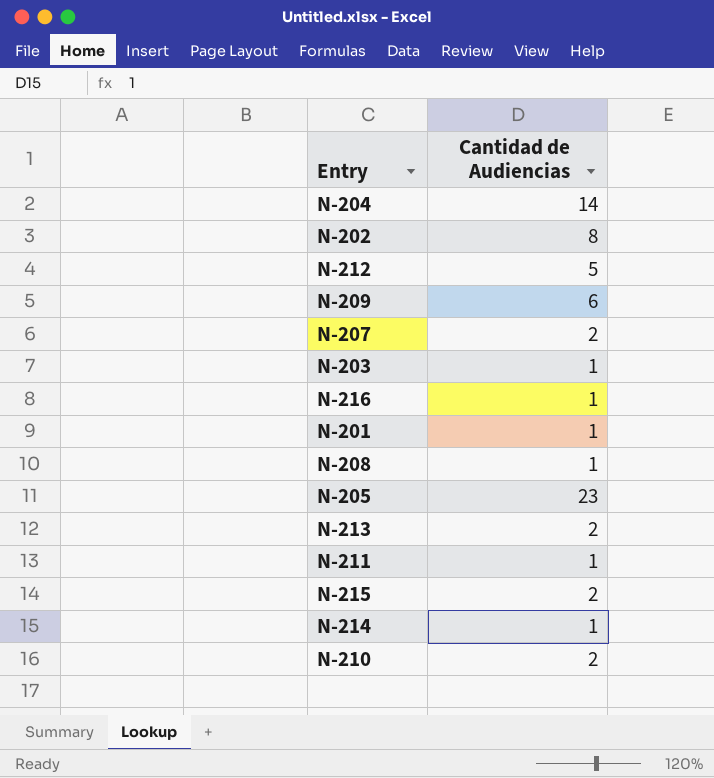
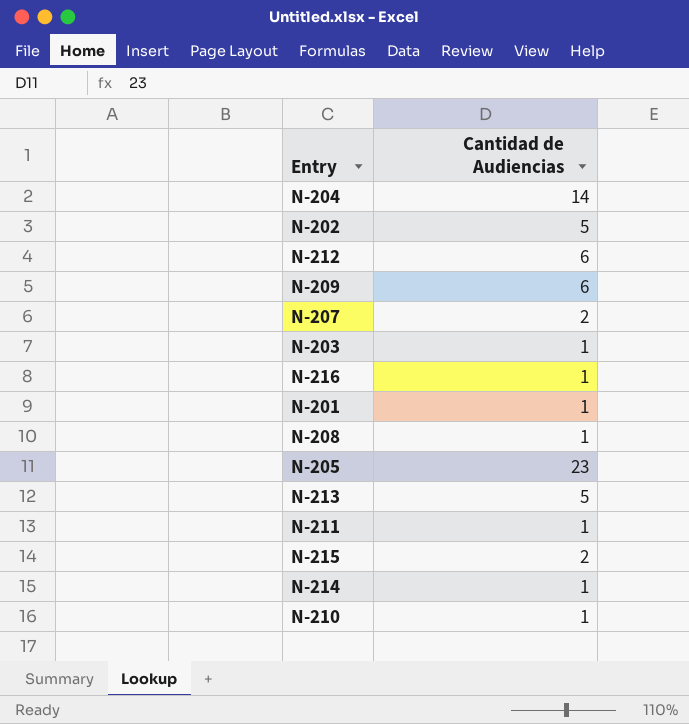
N-202 | Cantidad de Audiencias: 8 -> 5
N-212 | Cantidad de Audiencias: 5 -> 6
N-213 | Cantidad de Audiencias: 2 -> 5
N-210 | Cantidad de Audiencias: 2 -> 1

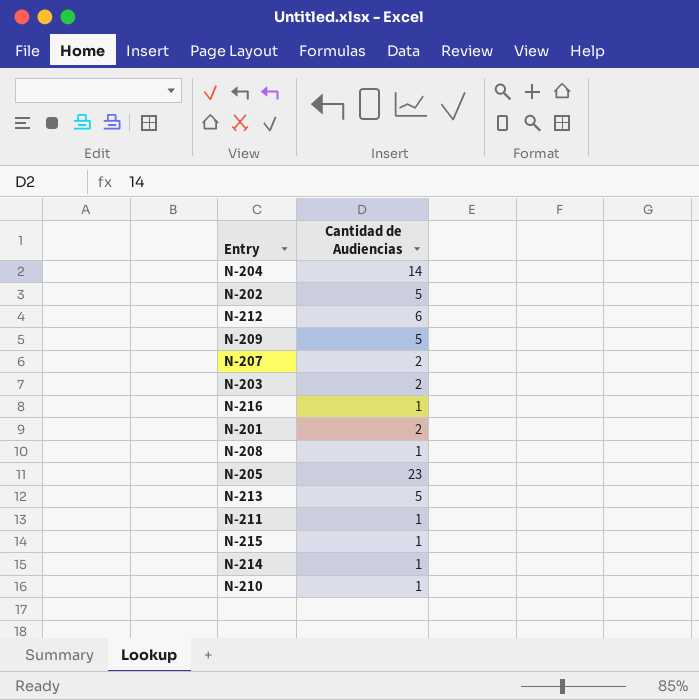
N-209 | Cantidad de Audiencias: 6 -> 5
N-203 | Cantidad de Audiencias: 1 -> 2
N-201 | Cantidad de Audiencias: 1 -> 2
N-215 | Cantidad de Audiencias: 2 -> 1

